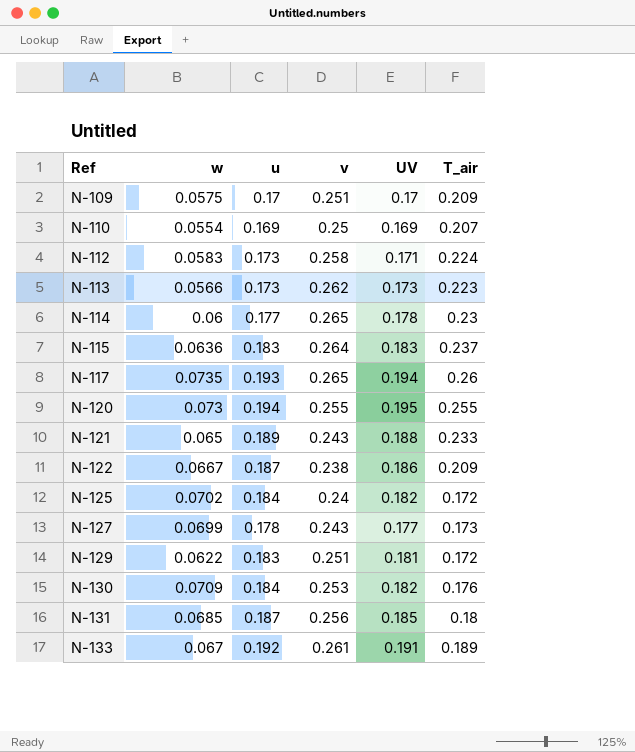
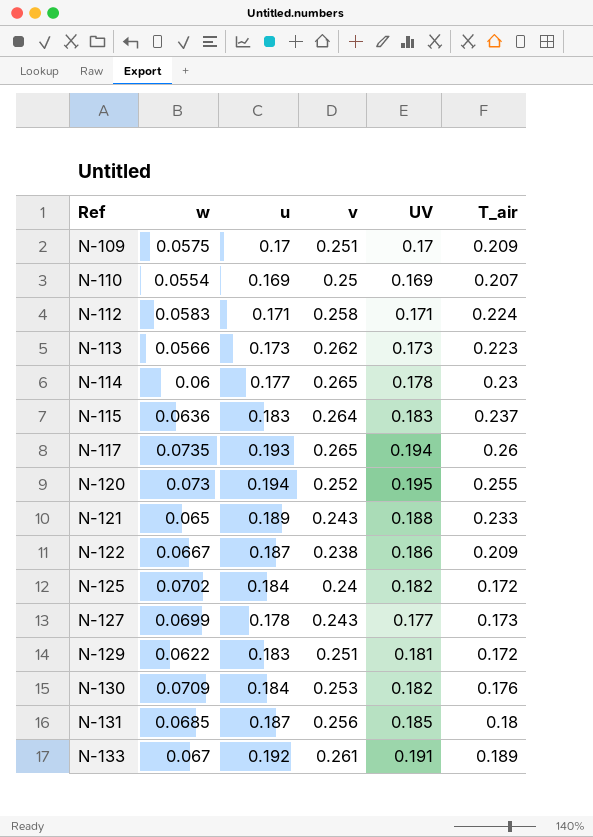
N-112 | u: 0.173 -> 0.171
N-120 | v: 0.255 -> 0.252

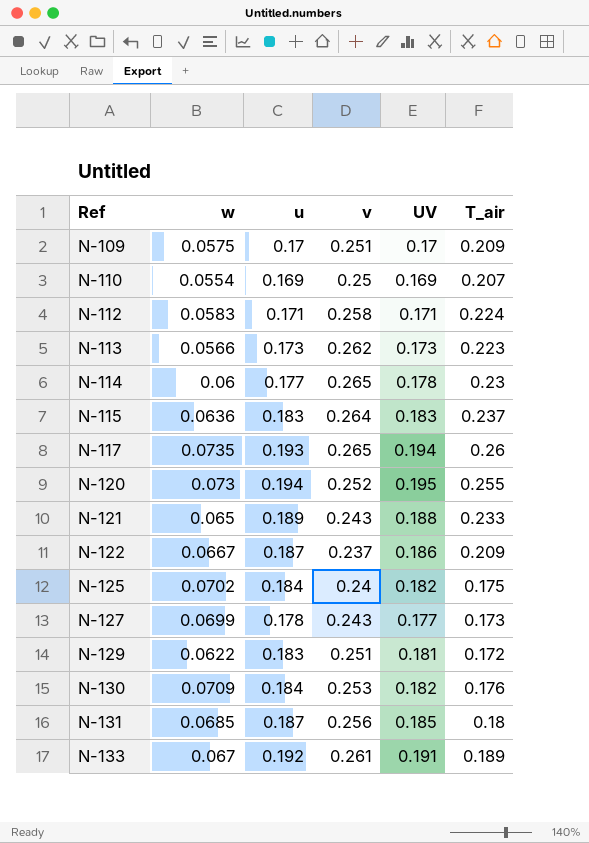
N-122 | v: 0.238 -> 0.237
N-125 | T_air: 0.172 -> 0.175

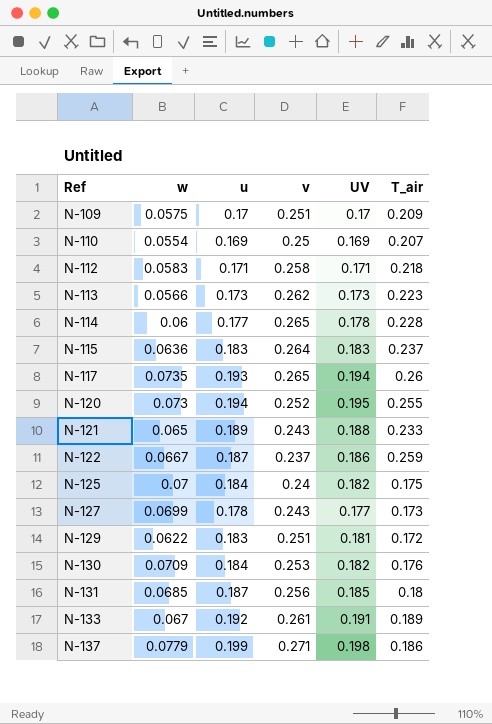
N-112 | T_air: 0.224 -> 0.218
N-114 | T_air: 0.23 -> 0.228
N-122 | T_air: 0.209 -> 0.259
N-125 | w: 0.0702 -> 0.07
row N-137: none -> 0.0779 | 0.199 | 0.271 | 0.198 | 0.186

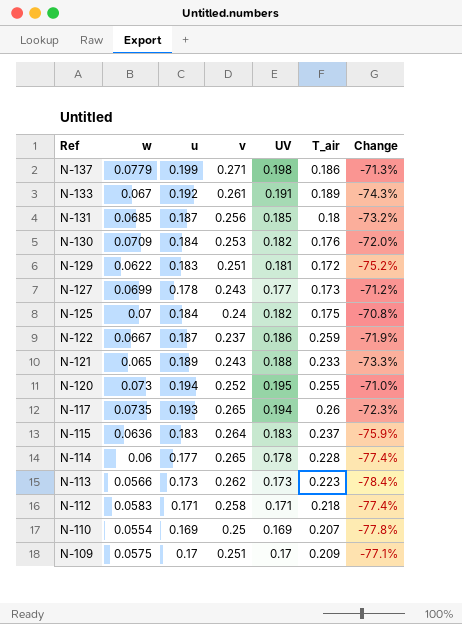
row order: Ref ascending -> Ref descending
column Change | formula: none -> ([w] - [v]) / [v]

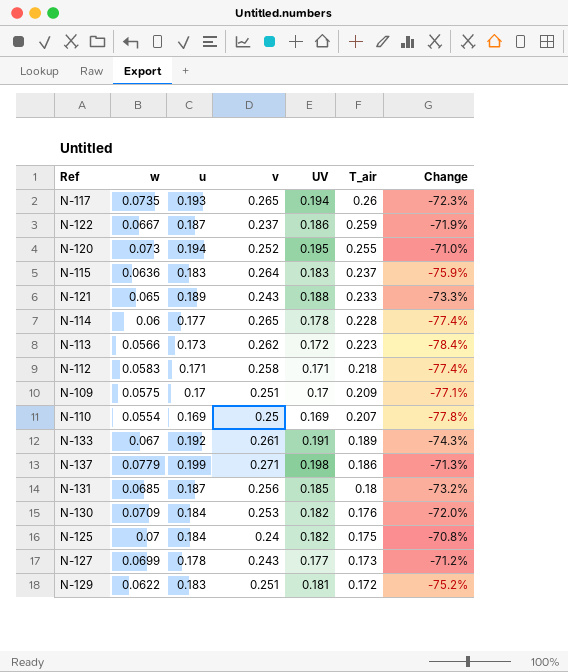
row order: Ref descending -> T_air descending
N-113 | UV: 0.173 -> 0.172

